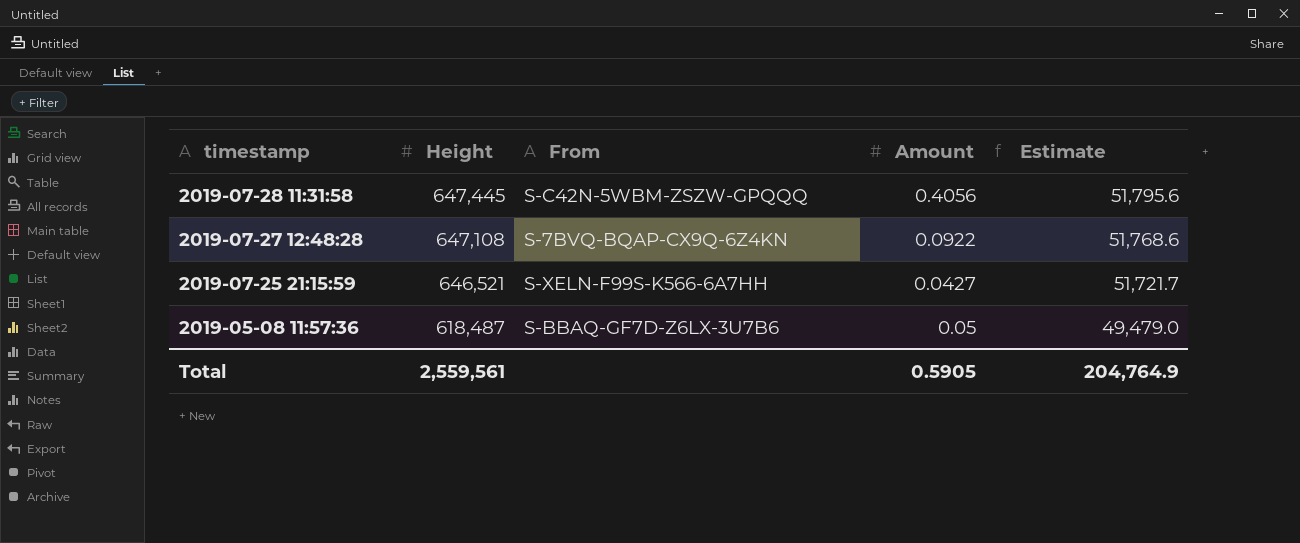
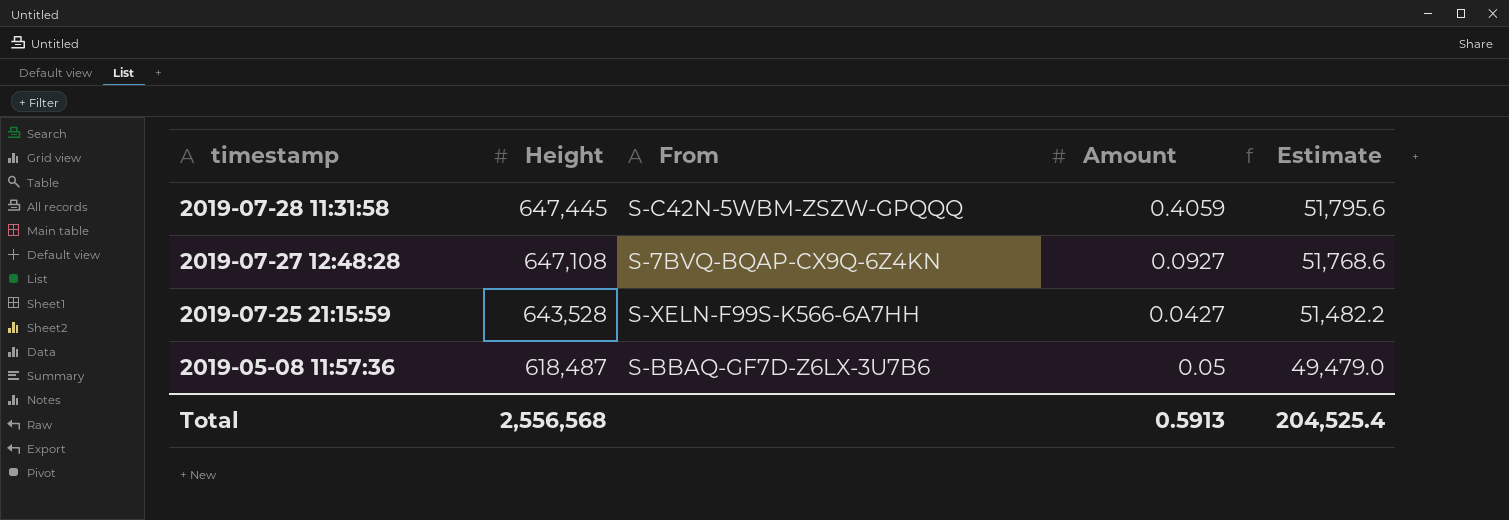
2019-07-28 11:31:58 | Amount: 0.4056 -> 0.4059
2019-07-27 12:48:28 | Amount: 0.0922 -> 0.0927
2019-07-25 21:15:59 | Height: 646,521 -> 643,528
2019-07-25 21:15:59 | Estimate: 51,721.7 -> 51,482.2
Total | Height: 2,559,561 -> 2,556,568
Total | Amount: 0.5905 -> 0.5913
Total | Estimate: 204,764.9 -> 204,525.4

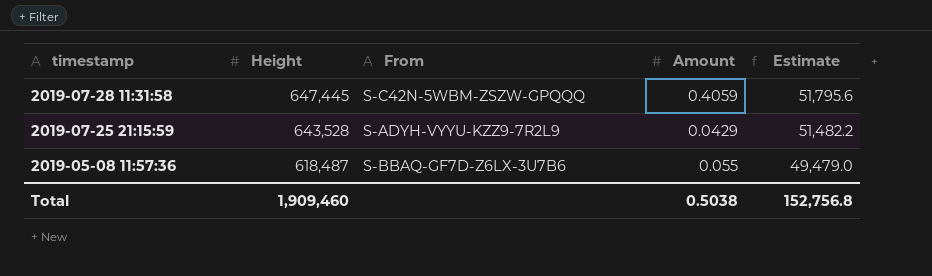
row 2019-07-27 12:48:28: 647,108 | S-7BVQ-BQAP-CX9Q-6Z4KN | 0.0927 | 51,768.6 -> none
2019-07-25 21:15:59 | From: S-XELN-F99S-K566-6A7HH -> S-ADYH-VYYU-KZZ9-7R2L9
2019-07-25 21:15:59 | Amount: 0.0427 -> 0.0429
2019-05-08 11:57:36 | Amount: 0.05 -> 0.055
Total | Height: 2,556,568 -> 1,909,460
Total | Amount: 0.5913 -> 0.5038
Total | Estimate: 204,525.4 -> 152,756.8

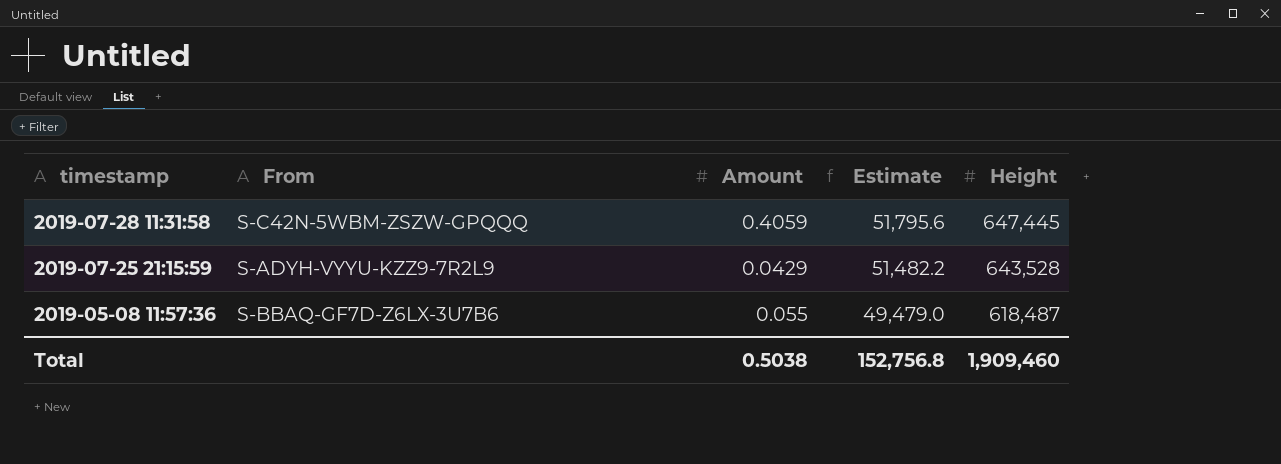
column Height | position: 2 -> 5

